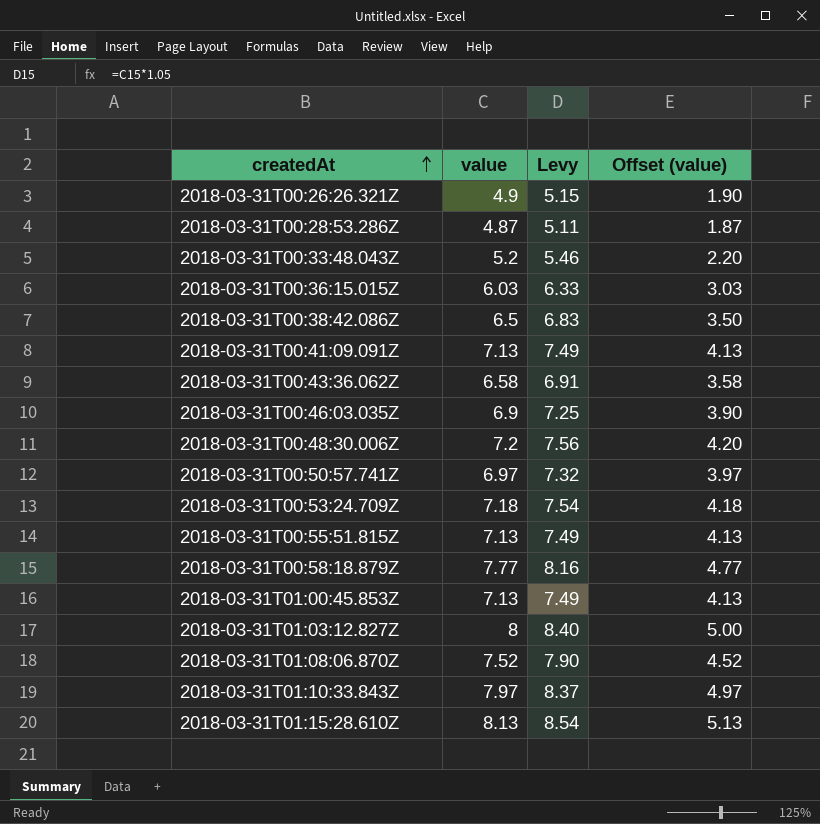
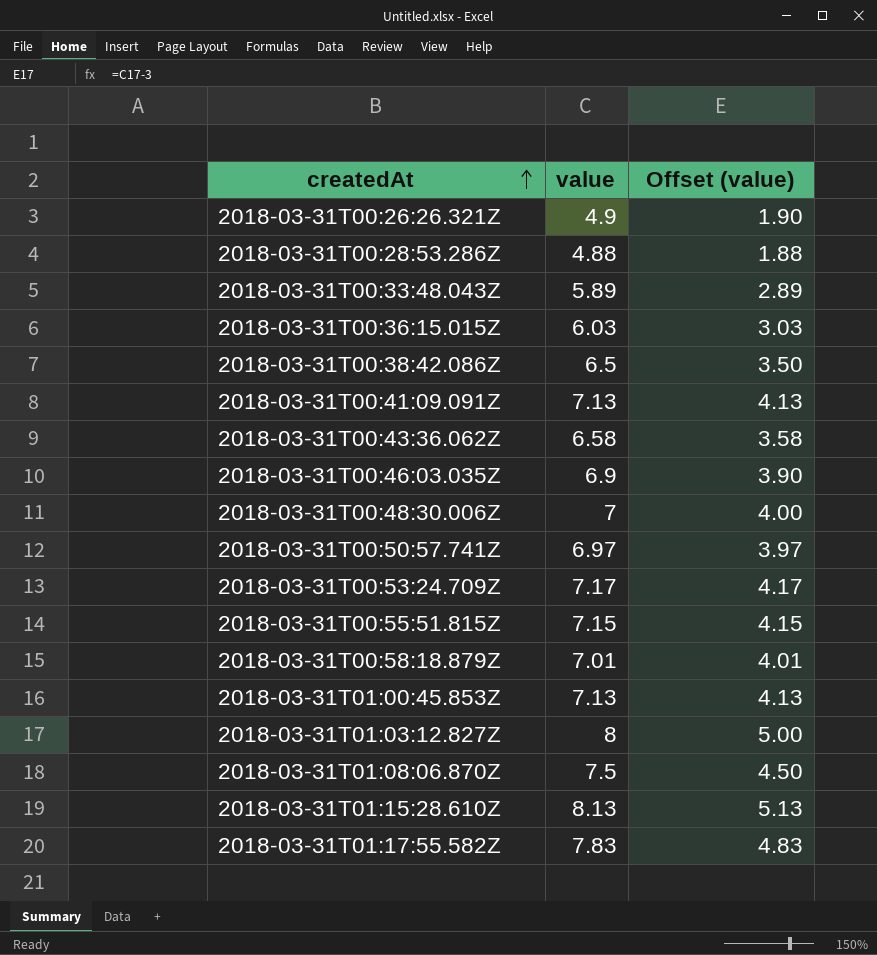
column Levy | formula: [value] * 1.05 -> none
row 2018-03-31T01:10:33.843Z: 7.97 | 8.37 | 4.97 -> none
2018-03-31T00:28:53.286Z | value: 4.87 -> 4.88
2018-03-31T00:28:53.286Z | Offset (value): 1.87 -> 1.88
2018-03-31T00:33:48.043Z | value: 5.2 -> 5.89
2018-03-31T00:33:48.043Z | Offset (value): 2.20 -> 2.89
2018-03-31T00:48:30.006Z | value: 7.2 -> 7
2018-03-31T00:48:30.006Z | Offset (value): 4.20 -> 4.00
2018-03-31T00:53:24.709Z | value: 7.18 -> 7.17
2018-03-31T00:53:24.709Z | Offset (value): 4.18 -> 4.17
2018-03-31T00:55:51.815Z | value: 7.13 -> 7.15
2018-03-31T00:55:51.815Z | Offset (value): 4.13 -> 4.15
2018-03-31T00:58:18.879Z | value: 7.77 -> 7.01
2018-03-31T00:58:18.879Z | Offset (value): 4.77 -> 4.01
2018-03-31T01:08:06.870Z | value: 7.52 -> 7.5
2018-03-31T01:08:06.870Z | Offset (value): 4.52 -> 4.50
row 2018-03-31T01:17:55.582Z: none -> 7.83 | 4.83

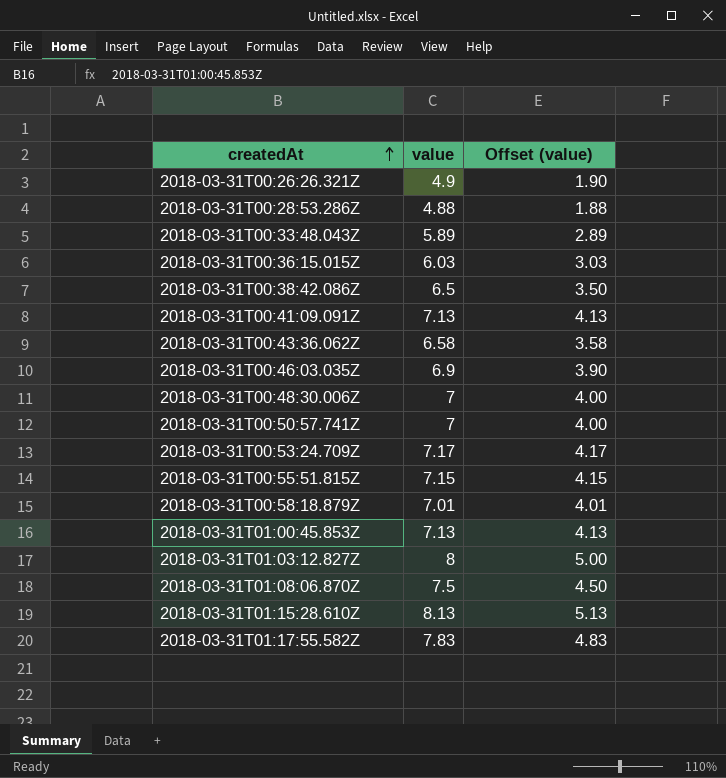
2018-03-31T00:50:57.741Z | value: 6.97 -> 7
2018-03-31T00:50:57.741Z | Offset (value): 3.97 -> 4.00

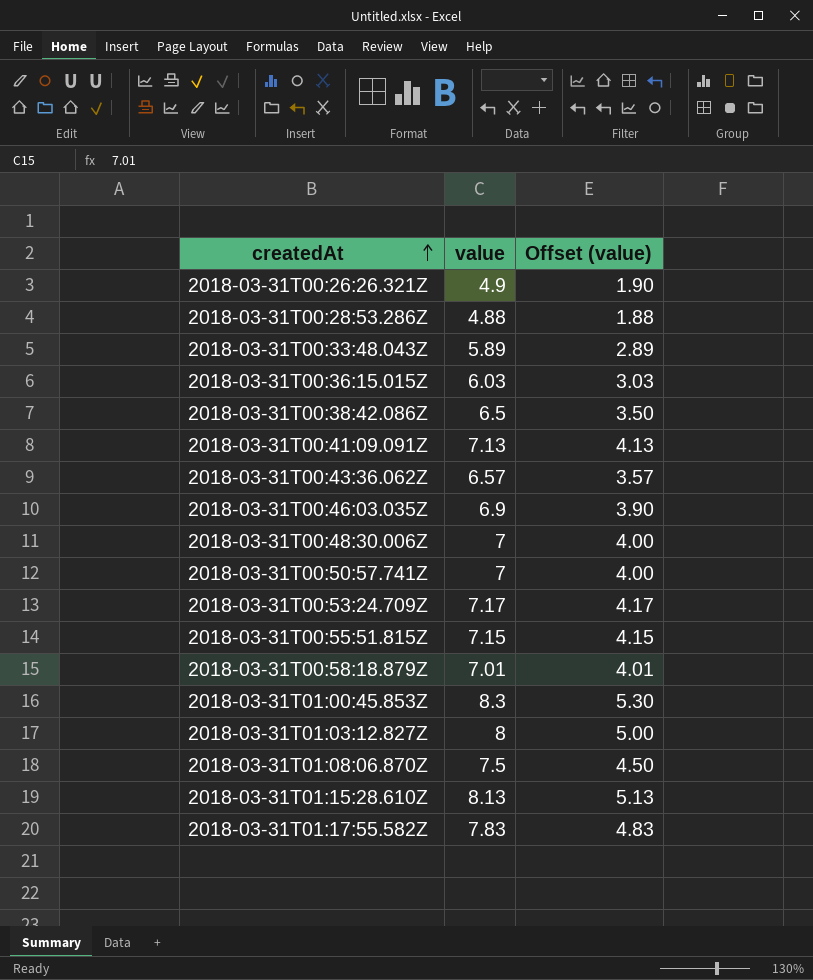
2018-03-31T00:43:36.062Z | value: 6.58 -> 6.57
2018-03-31T00:43:36.062Z | Offset (value): 3.58 -> 3.57
2018-03-31T01:00:45.853Z | value: 7.13 -> 8.3
2018-03-31T01:00:45.853Z | Offset (value): 4.13 -> 5.30

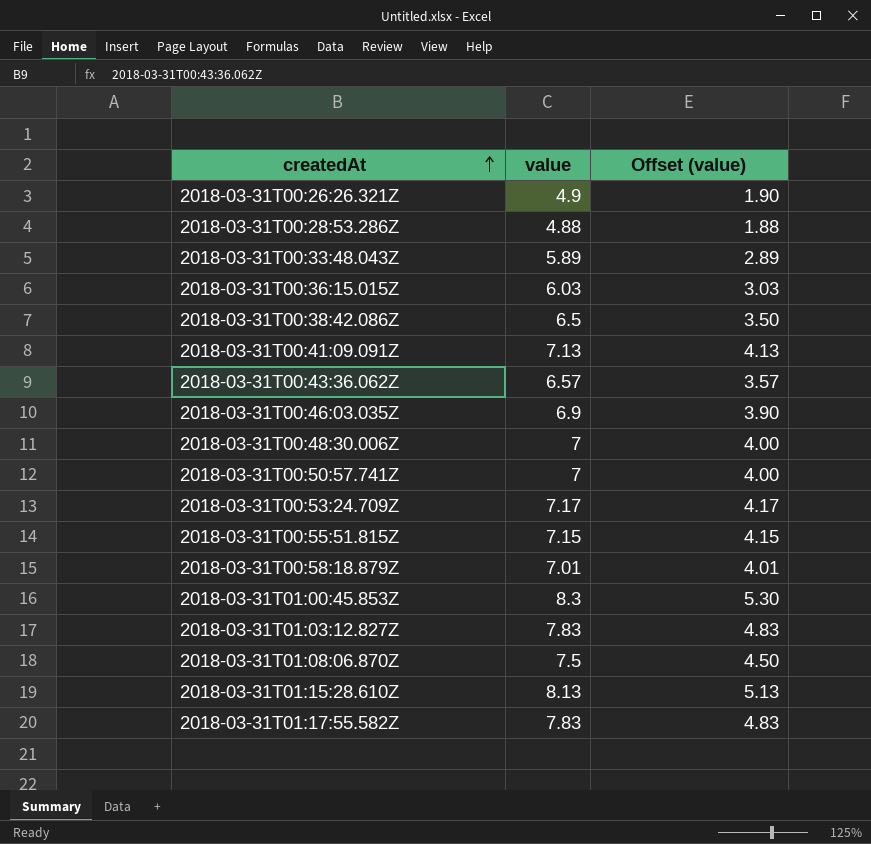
2018-03-31T01:03:12.827Z | value: 8 -> 7.83
2018-03-31T01:03:12.827Z | Offset (value): 5.00 -> 4.83

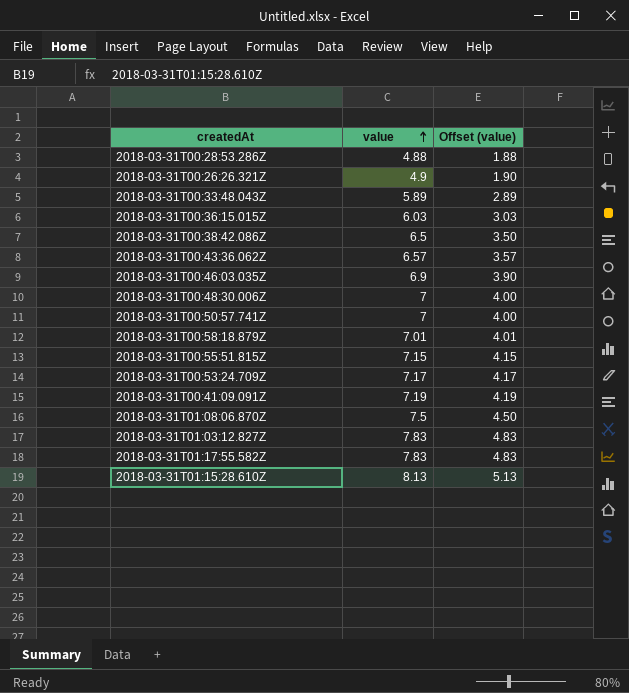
row order: createdAt ascending -> value ascending
row 2018-03-31T01:00:45.853Z: 8.3 | 5.30 -> none
2018-03-31T00:41:09.091Z | value: 7.13 -> 7.19
2018-03-31T00:41:09.091Z | Offset (value): 4.13 -> 4.19

